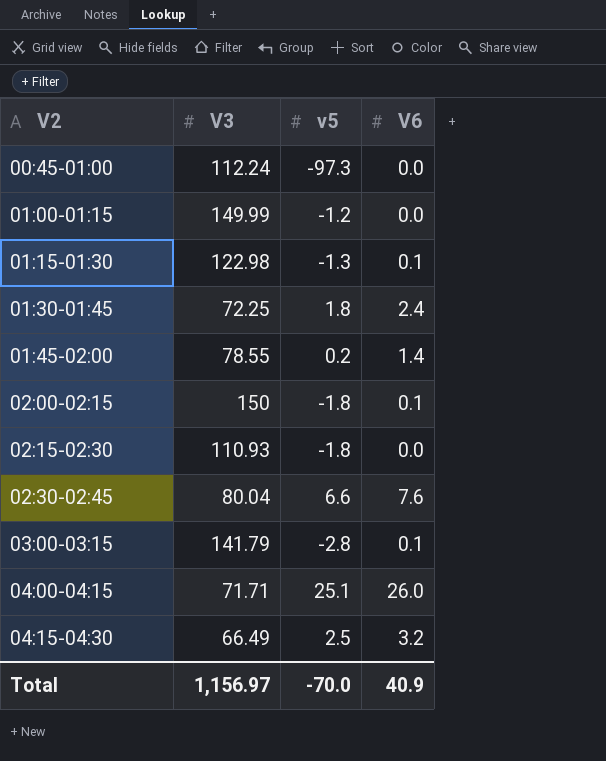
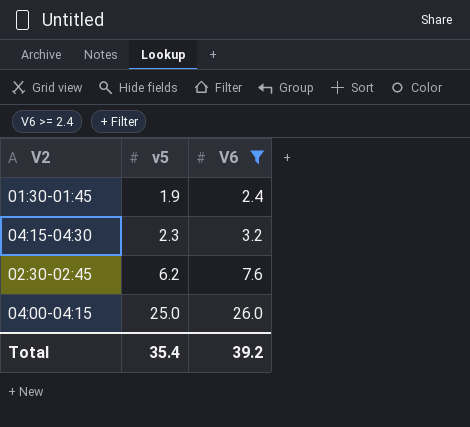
filter: none -> V6 >= 2.4
row order: V2 ascending -> v5 ascending
column V3 | position: 2 -> none
01:30-01:45 | v5: 1.8 -> 1.9
04:15-04:30 | v5: 2.5 -> 2.3
02:30-02:45 | v5: 6.6 -> 6.2
04:00-04:15 | v5: 25.1 -> 25.0
Total | v5: -70.0 -> 35.4
Total | V6: 40.9 -> 39.2

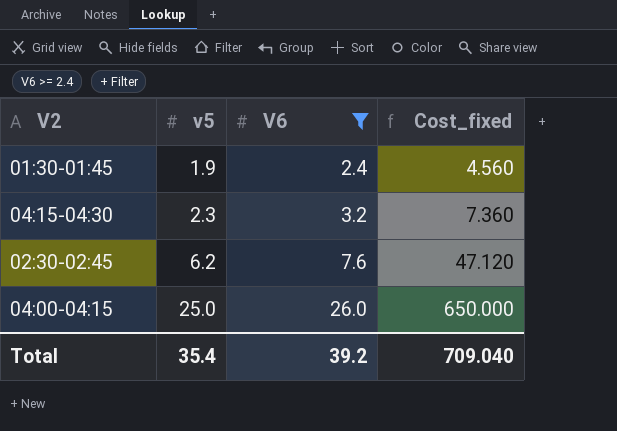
column Cost_fixed | formula: none -> [v5] * [V6]

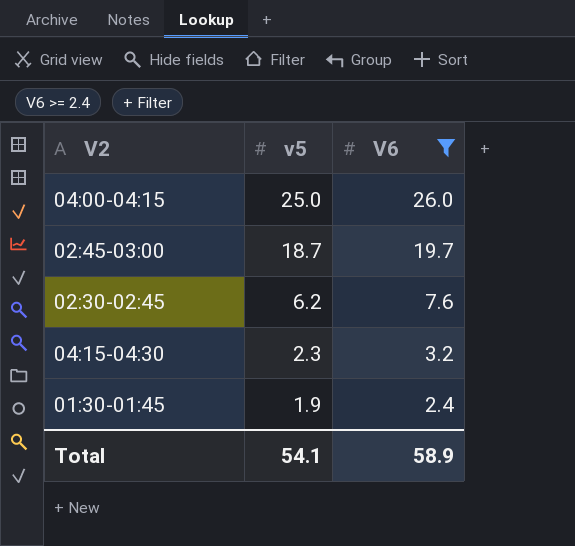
row order: v5 ascending -> v5 descending
column Cost_fixed | formula: [v5] * [V6] -> none
row 02:45-03:00: none -> 18.7 | 19.7
Total | v5: 35.4 -> 54.1
Total | V6: 39.2 -> 58.9

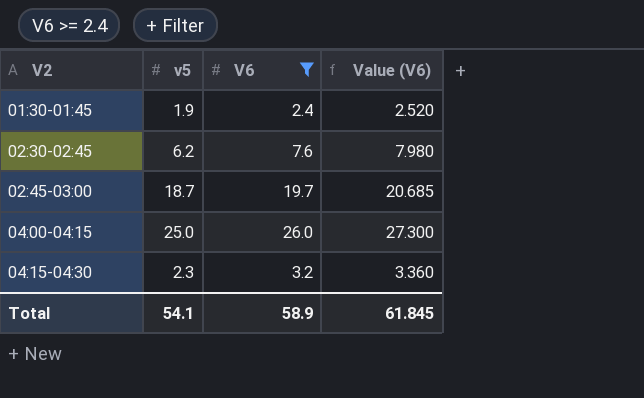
row order: v5 descending -> V2 ascending
column Value (V6) | formula: none -> [V6] * 1.05

